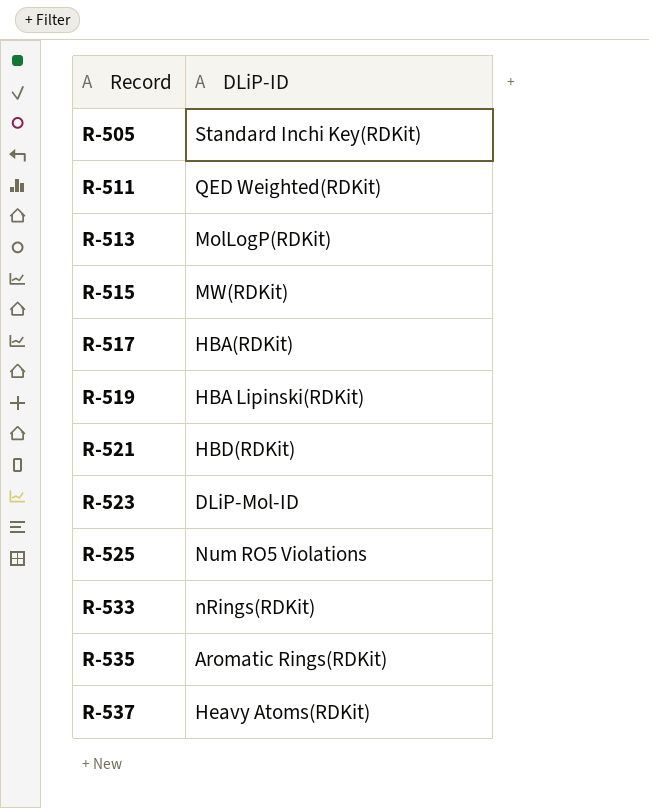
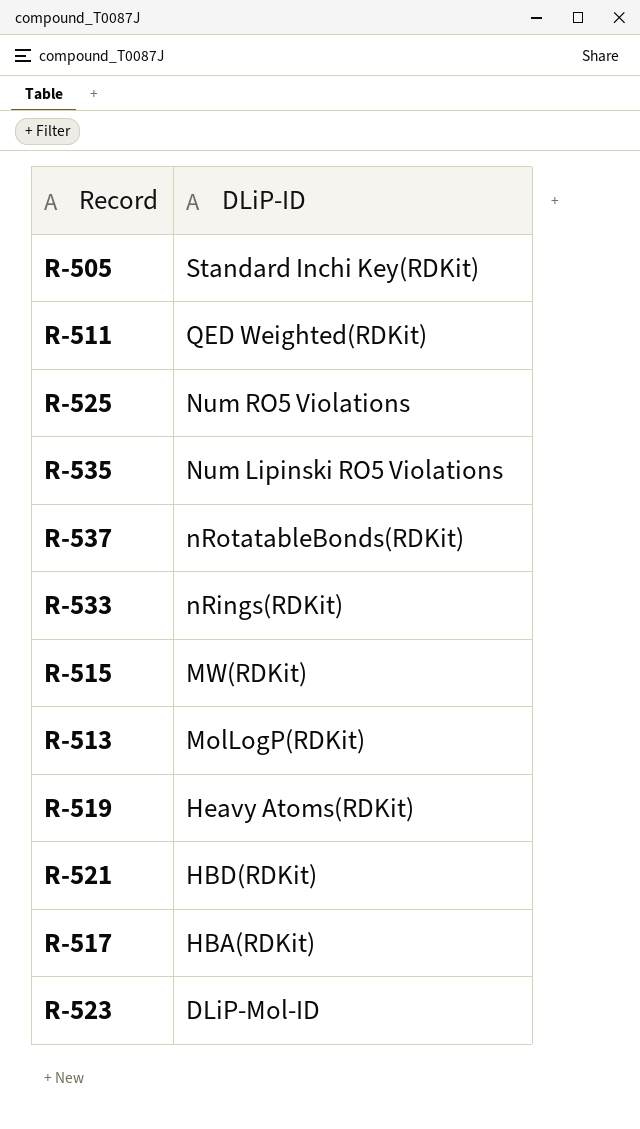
row order: Record ascending -> DLiP-ID descending
R-535 | DLiP-ID: Aromatic Rings(RDKit) -> Num Lipinski RO5 Violations
R-537 | DLiP-ID: Heavy Atoms(RDKit) -> nRotatableBonds(RDKit)
R-519 | DLiP-ID: HBA Lipinski(RDKit) -> Heavy Atoms(RDKit)

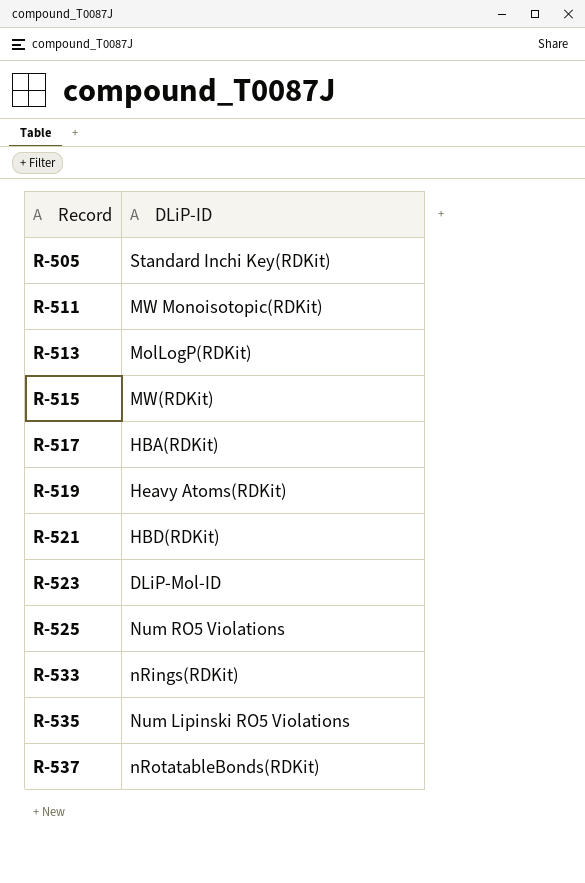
row order: DLiP-ID descending -> Record ascending
R-511 | DLiP-ID: QED Weighted(RDKit) -> MW Monoisotopic(RDKit)

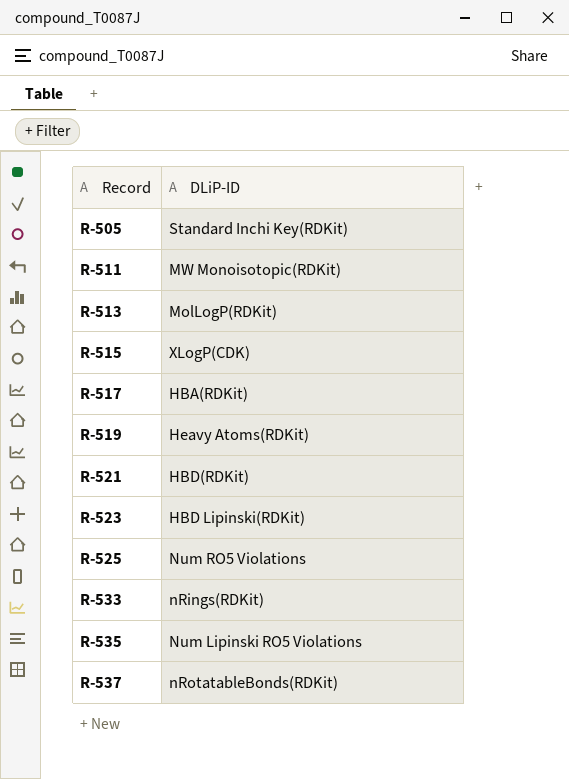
R-515 | DLiP-ID: MW(RDKit) -> XLogP(CDK)
R-523 | DLiP-ID: DLiP-Mol-ID -> HBD Lipinski(RDKit)

